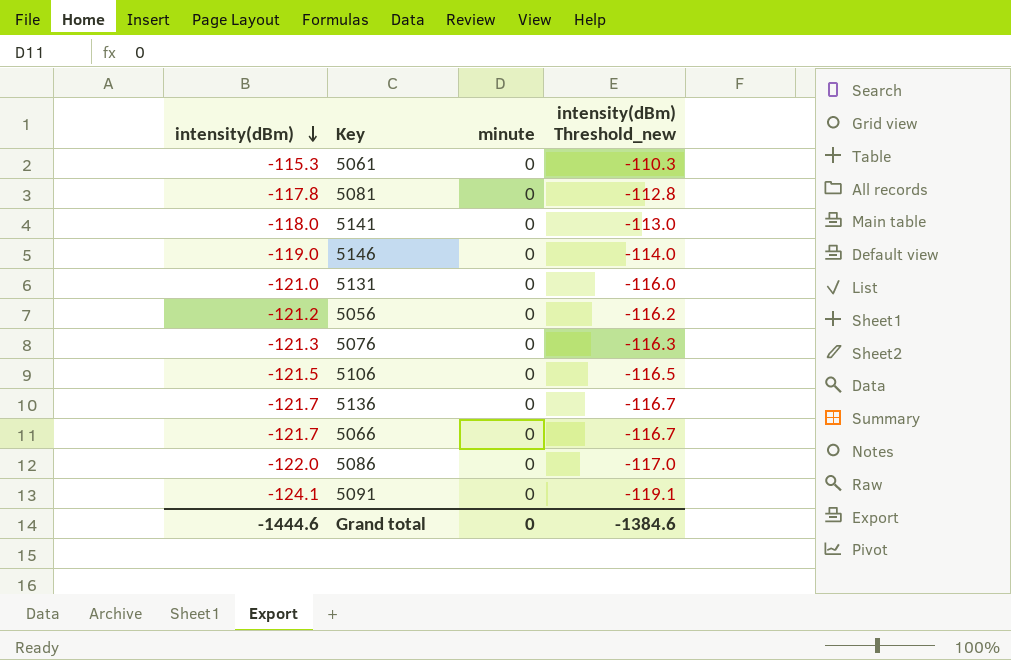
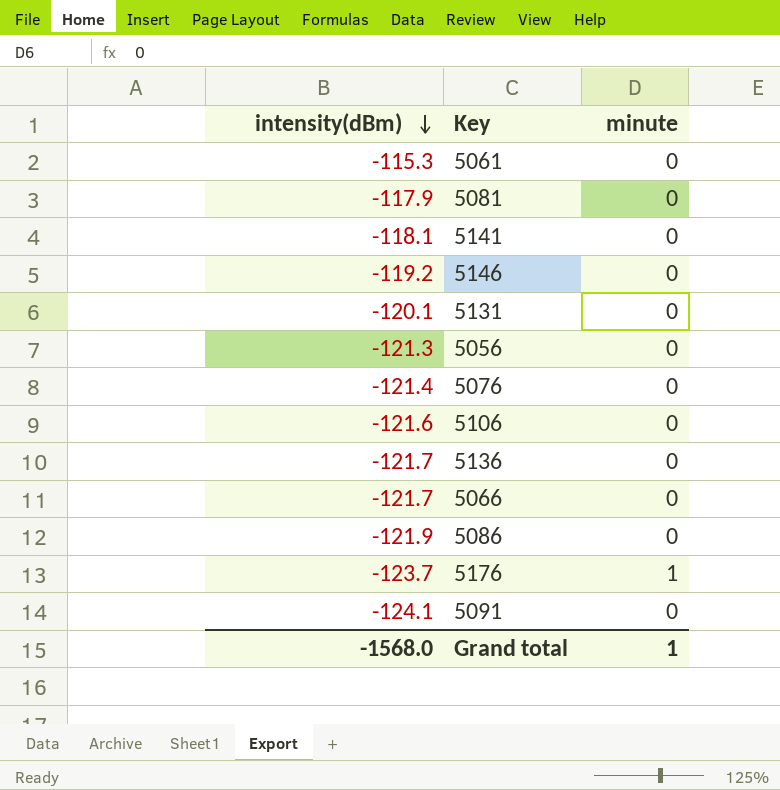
column intensity(dBm) Threshold_new | formula: [intensity(dBm)] + 5 -> none
5081 | intensity(dBm): -117.8 -> -117.9
5141 | intensity(dBm): -118.0 -> -118.1
5146 | intensity(dBm): -119.0 -> -119.2
5131 | intensity(dBm): -121.0 -> -120.1
5056 | intensity(dBm): -121.2 -> -121.3
5076 | intensity(dBm): -121.3 -> -121.4
5106 | intensity(dBm): -121.5 -> -121.6
5086 | intensity(dBm): -122.0 -> -121.9
row 5176: none -> -123.7 | 1
Grand total | intensity(dBm): -1444.6 -> -1568.0
Grand total | minute: 0 -> 1

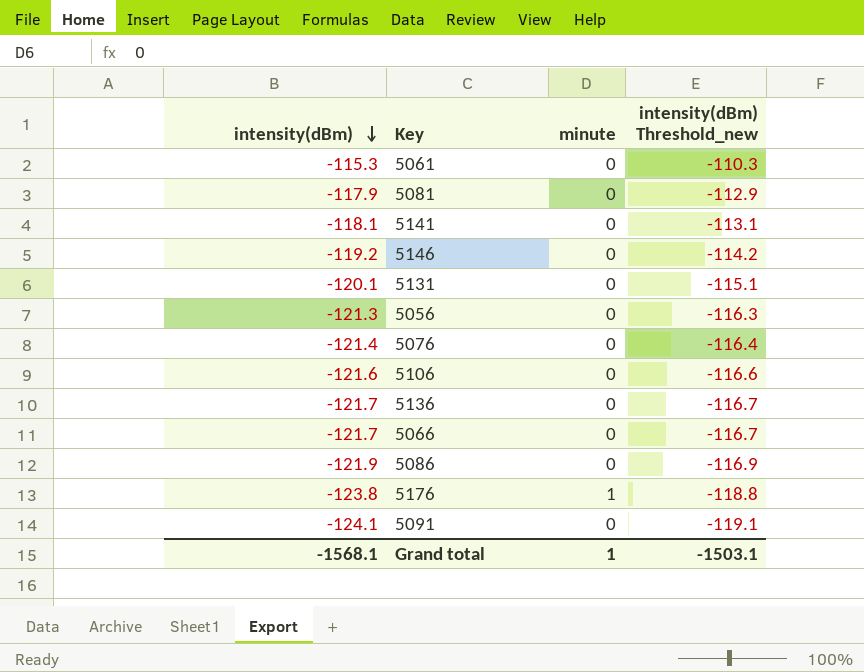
column intensity(dBm) Threshold_new | formula: none -> [intensity(dBm)] + 5
5176 | intensity(dBm): -123.7 -> -123.8
Grand total | intensity(dBm): -1568.0 -> -1568.1

